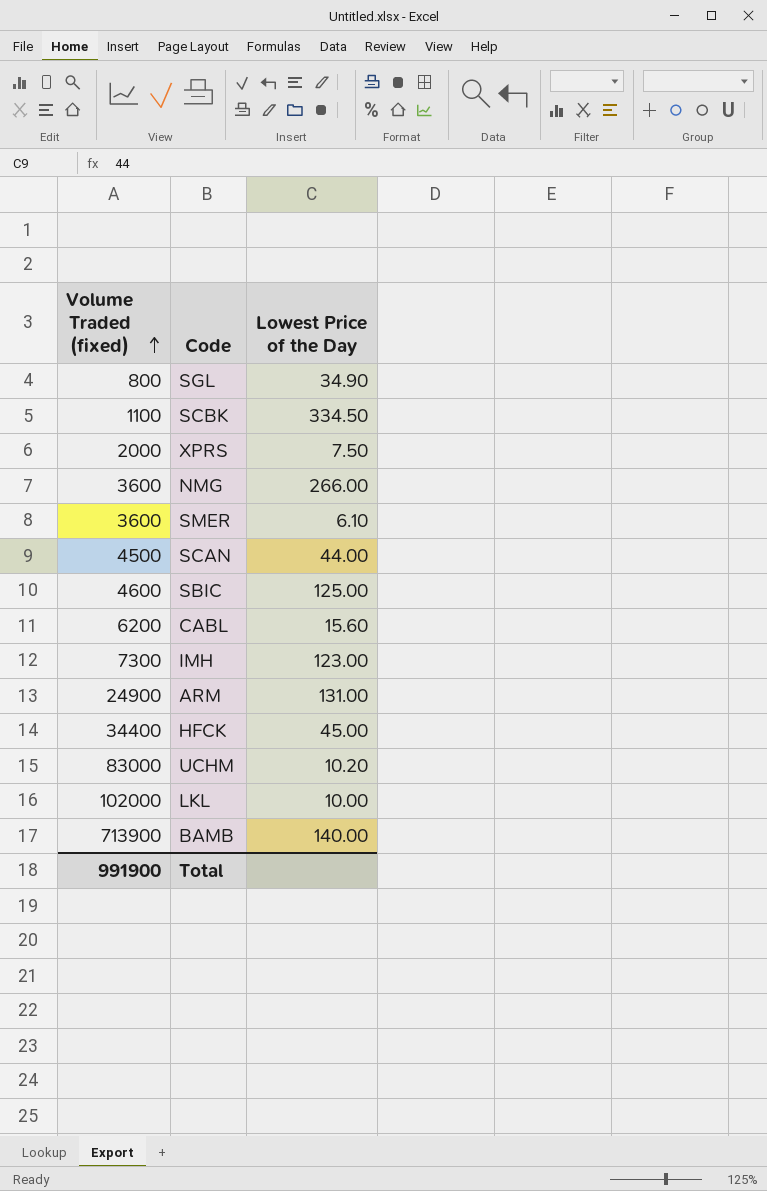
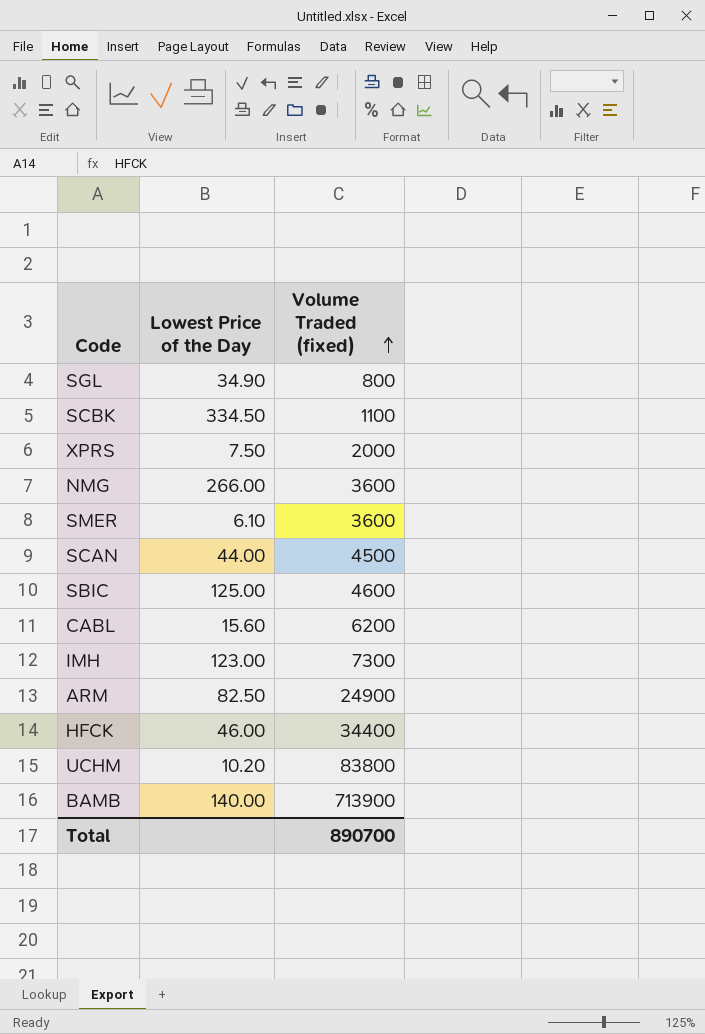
column Volume Traded (fixed) | position: 1 -> 3
row LKL: 102000 | 10.00 -> none
ARM | Lowest Price of the Day: 131.00 -> 82.50
HFCK | Lowest Price of the Day: 45.00 -> 46.00
UCHM | Volume Traded (fixed): 83000 -> 83800
Total | Volume Traded (fixed): 991900 -> 890700

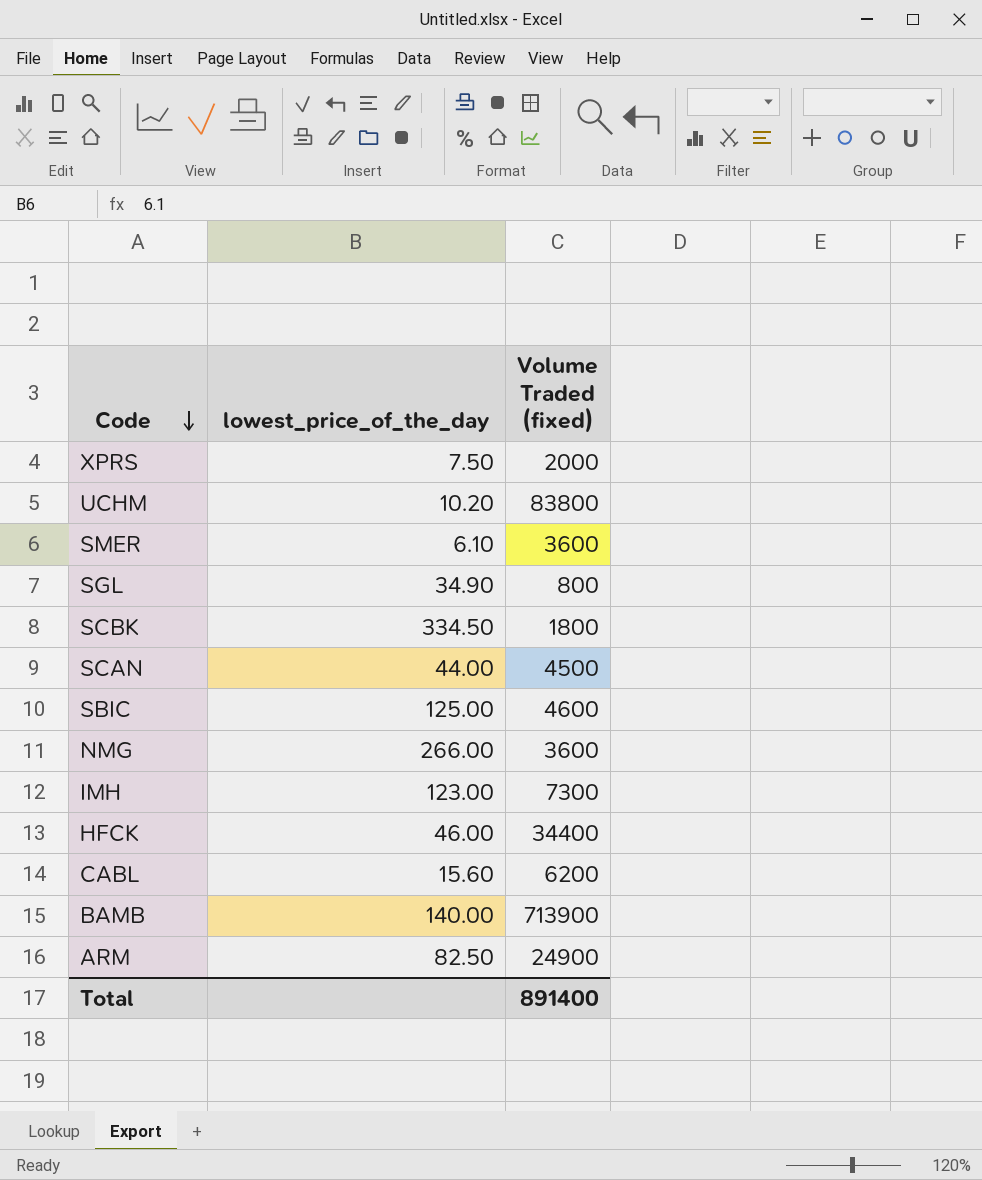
row order: Volume Traded (fixed) ascending -> Code descending
column name: Lowest Price of the Day -> lowest_price_of_the_day
SCBK | Volume Traded (fixed): 1100 -> 1800
Total | Volume Traded (fixed): 890700 -> 891400

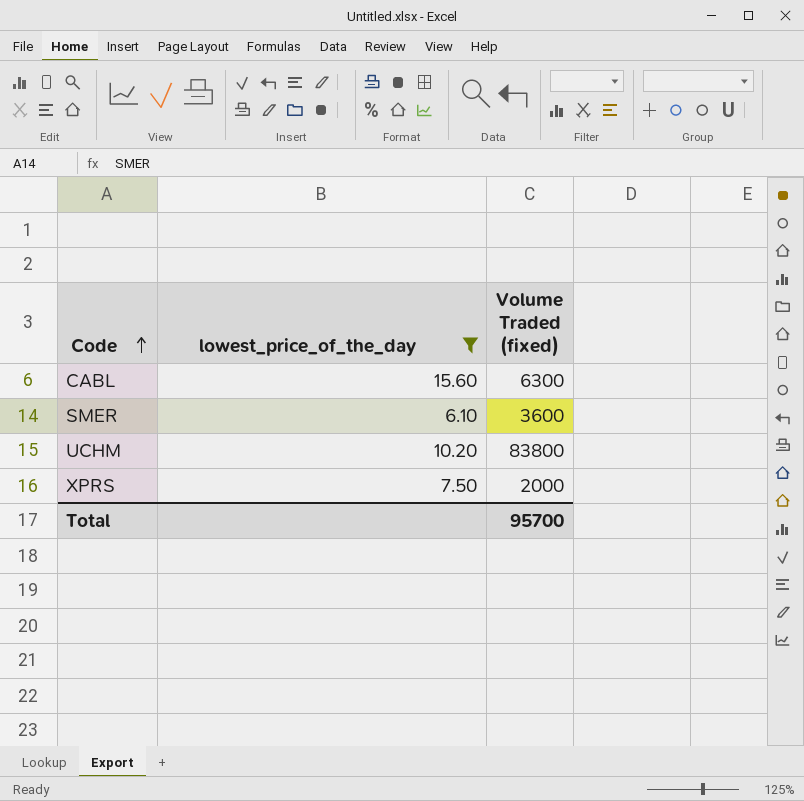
filter: none -> lowest_price_of_the_day <= 15.60
row order: Code descending -> Code ascending
CABL | Volume Traded (fixed): 6200 -> 6300
Total | Volume Traded (fixed): 891400 -> 95700

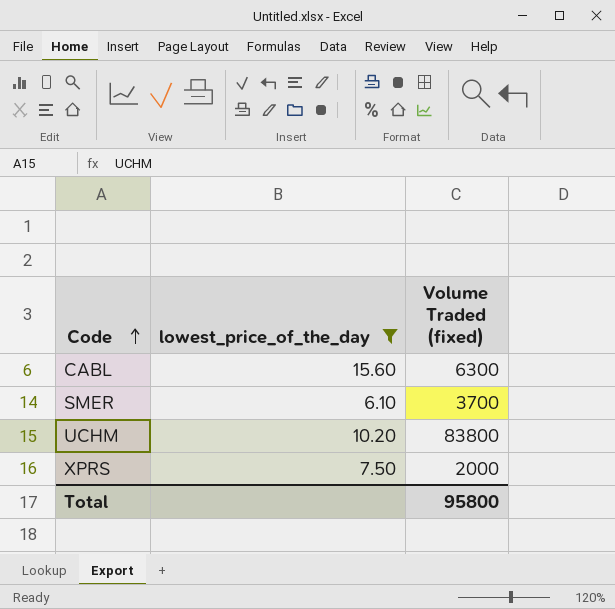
SMER | Volume Traded (fixed): 3600 -> 3700
Total | Volume Traded (fixed): 95700 -> 95800

